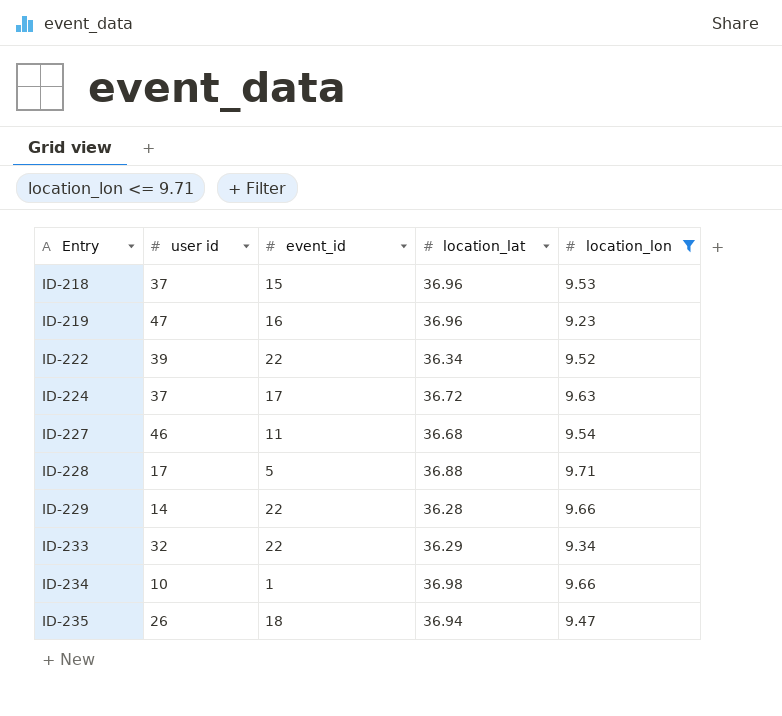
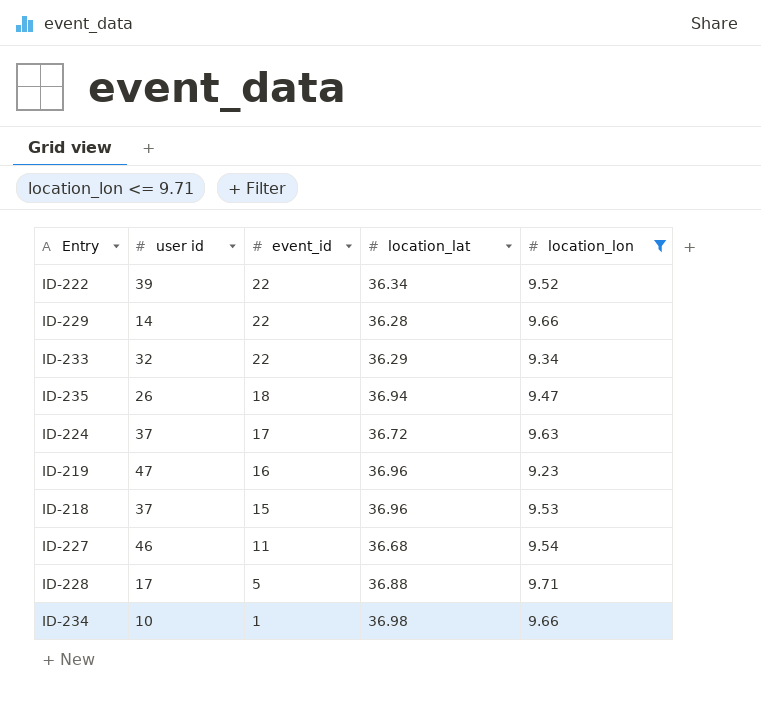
row order: Entry ascending -> event_id descending

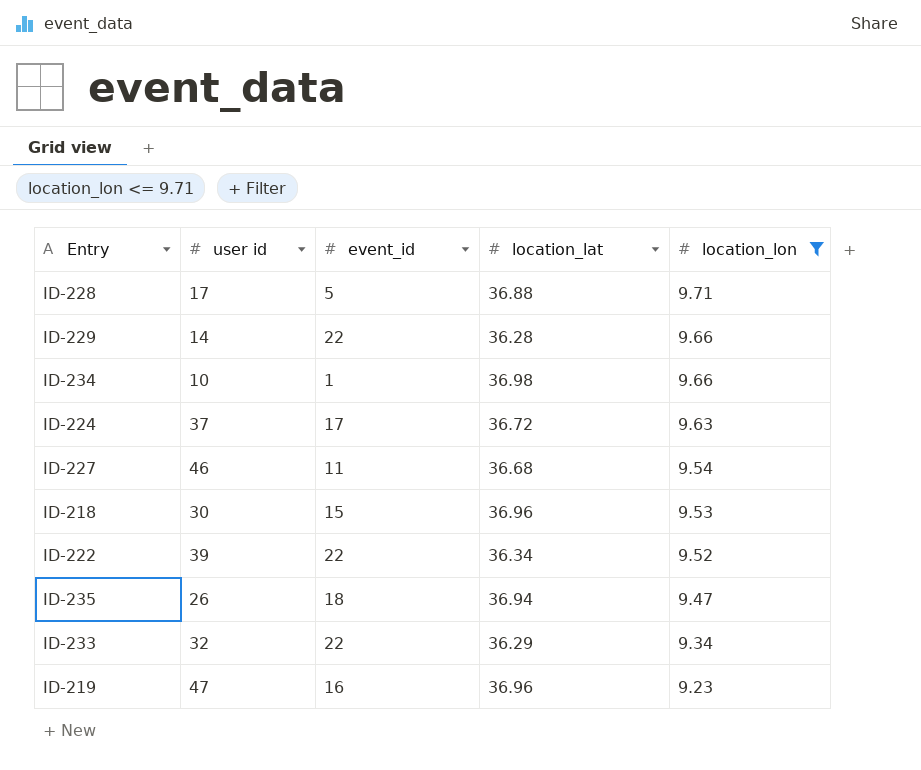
row order: event_id descending -> location_lon descending
ID-218 | user id: 37 -> 30

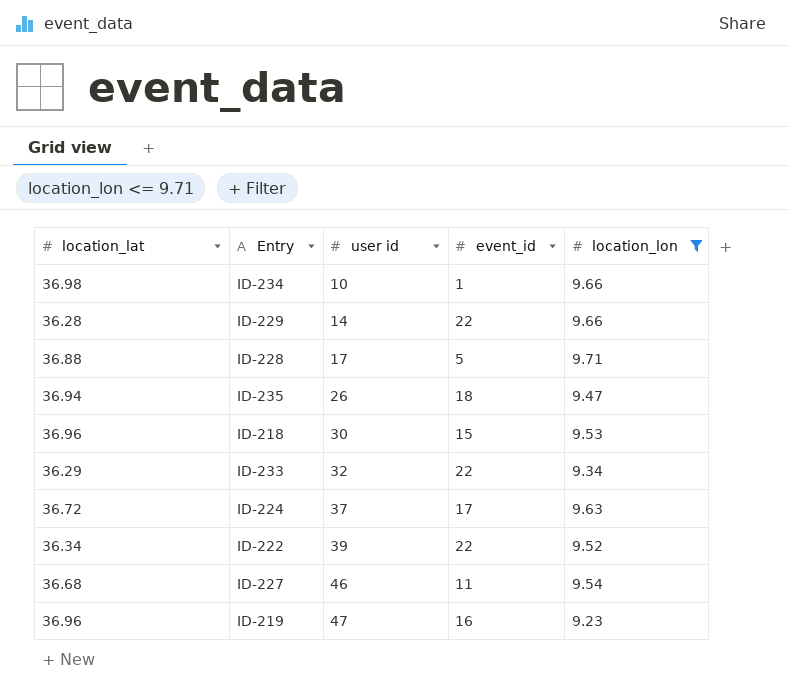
row order: location_lon descending -> user id ascending
column location_lat | position: 4 -> 1

